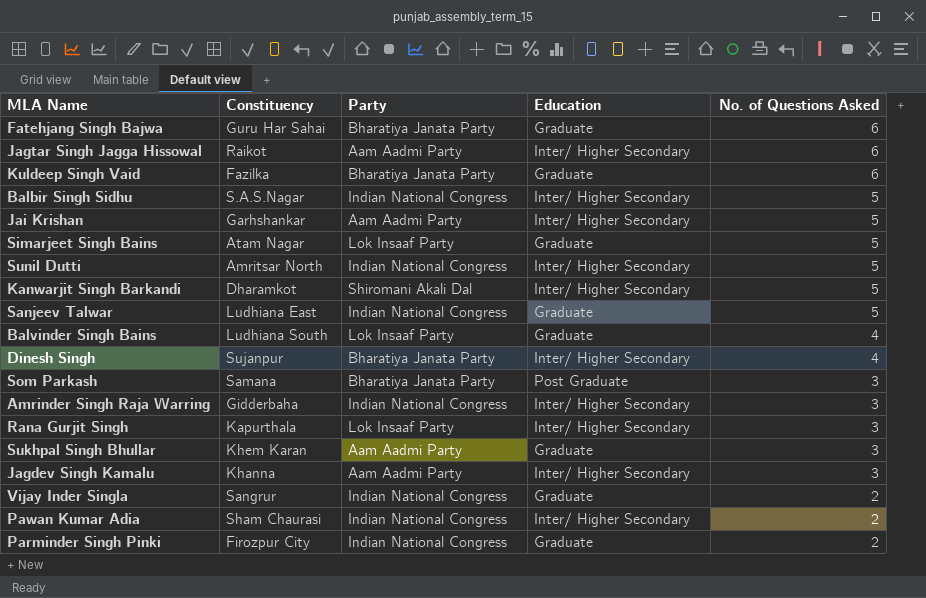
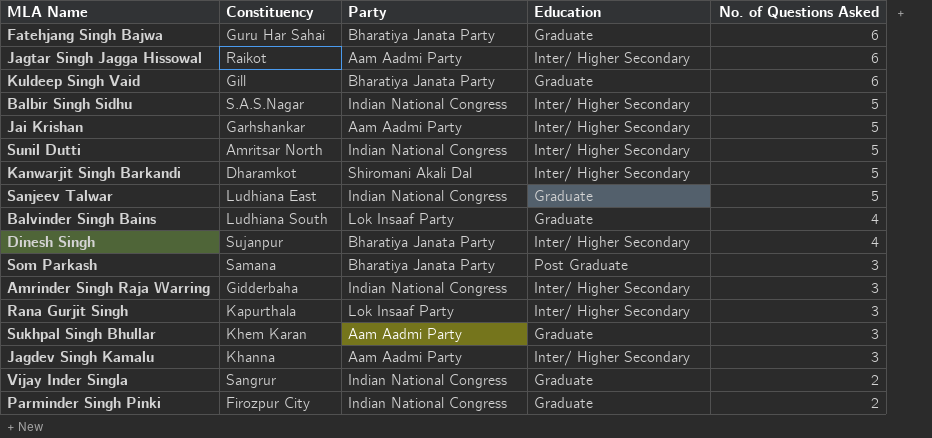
row Simarjeet Singh Bains: Atam Nagar | Lok Insaaf Party | Graduate | 5 -> none
row Pawan Kumar Adia: Sham Chaurasi | Indian National Congress | Inter/ Higher Secondary | 2 -> none
Kuldeep Singh Vaid | Constituency: Fazilka -> Gill

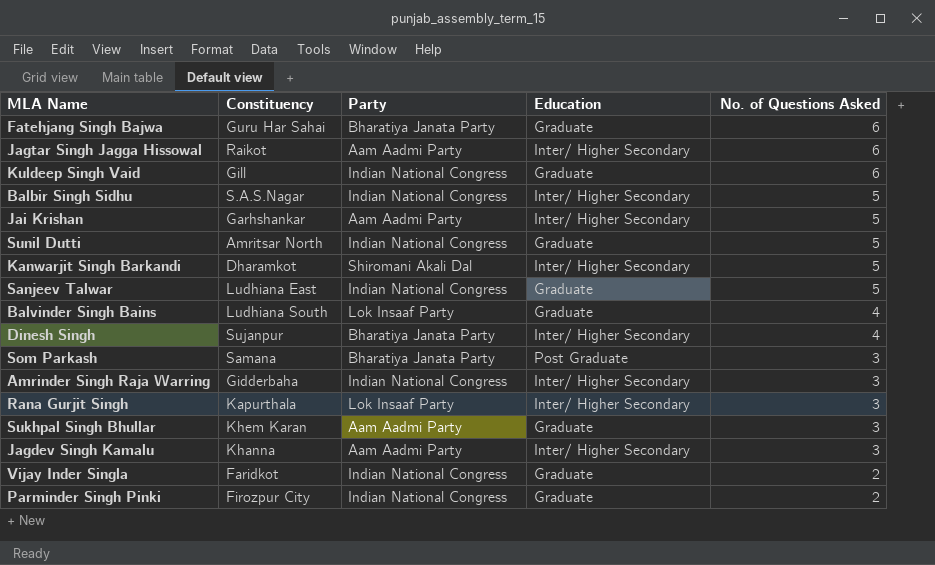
Kuldeep Singh Vaid | Party: Bharatiya Janata Party -> Indian National Congress
Sunil Dutti | Education: Inter/ Higher Secondary -> Graduate
Vijay Inder Singla | Constituency: Sangrur -> Faridkot

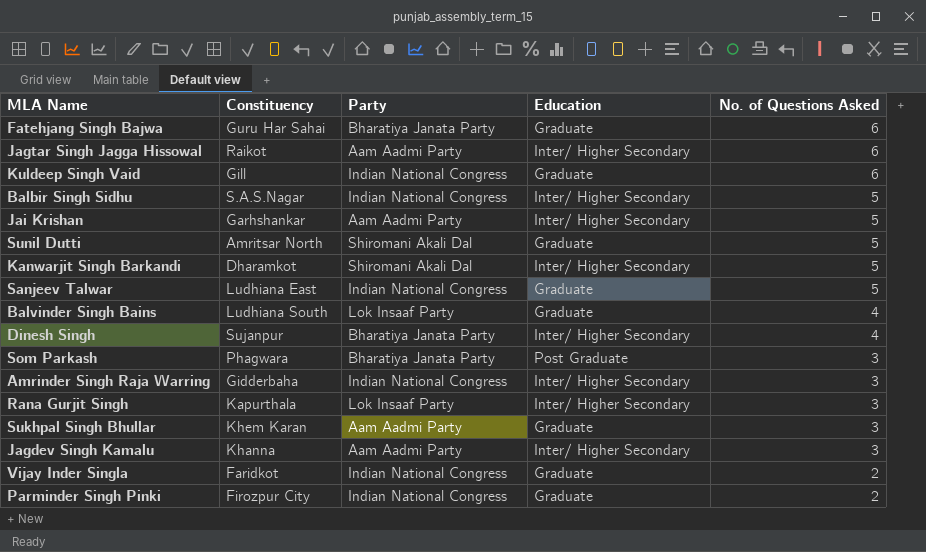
Sunil Dutti | Party: Indian National Congress -> Shiromani Akali Dal
Som Parkash | Constituency: Samana -> Phagwara

